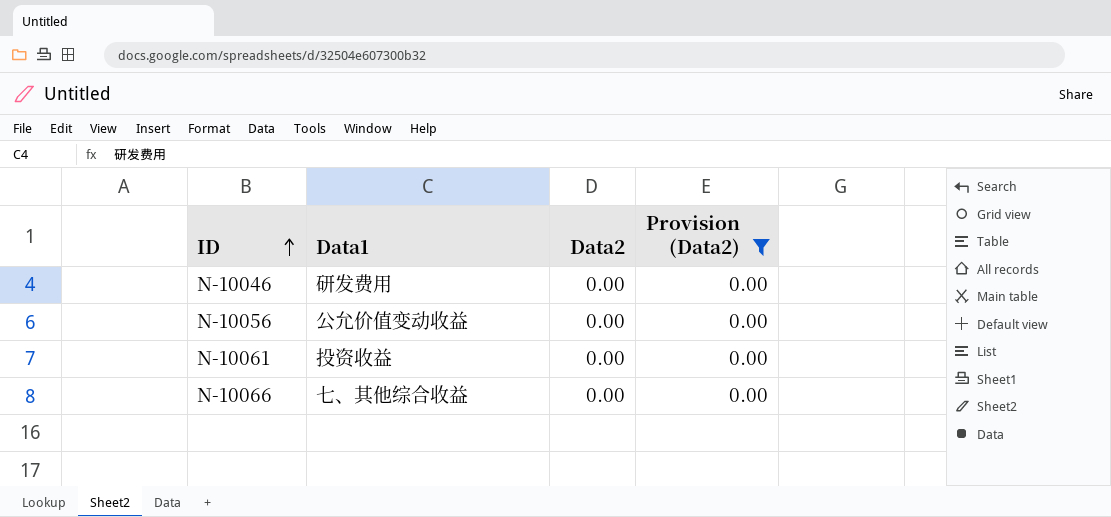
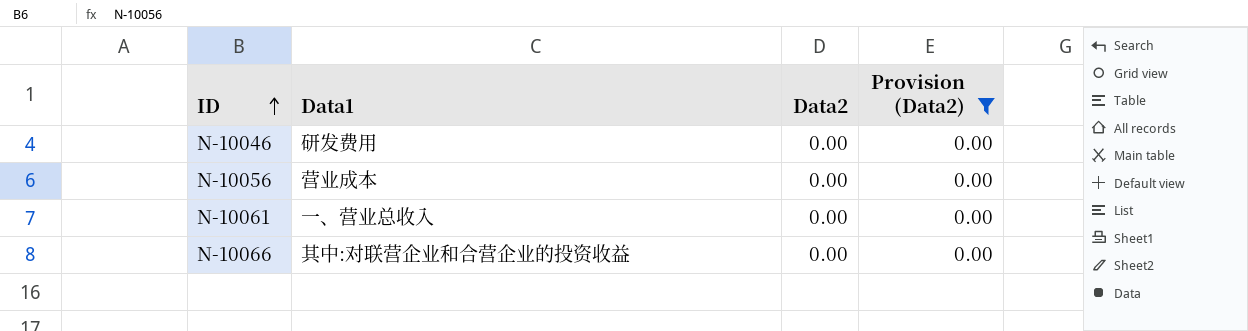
N-10056 | Data1: 公允价值变动收益 -> 营业成本
N-10061 | Data1: 投资收益 -> 一、营业总收入
N-10066 | Data1: 七、其他综合收益 -> 其中:对联营企业和合营企业的投资收益

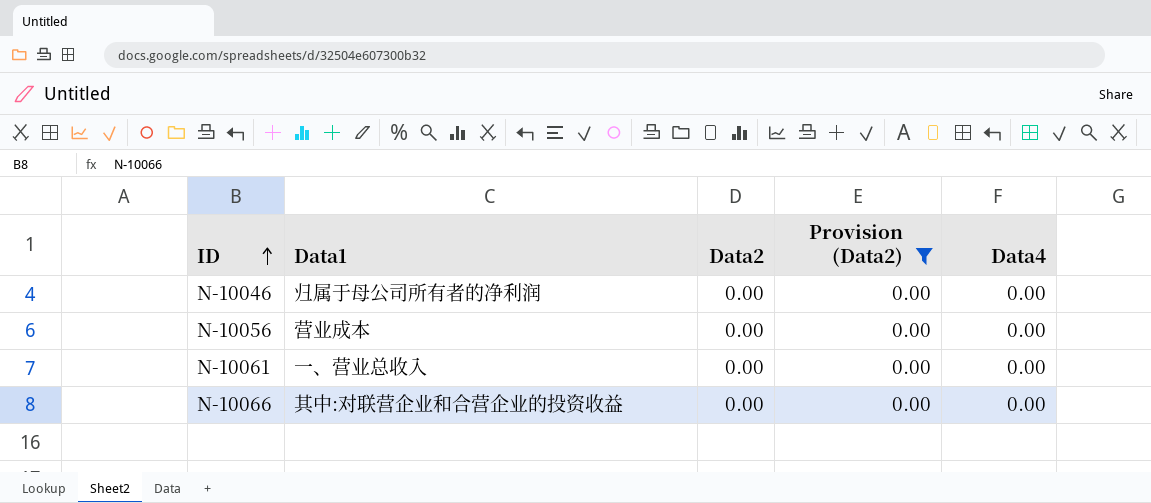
column Data4 | position: none -> 5
N-10046 | Data1: 研发费用 -> 归属于母公司所有者的净利润

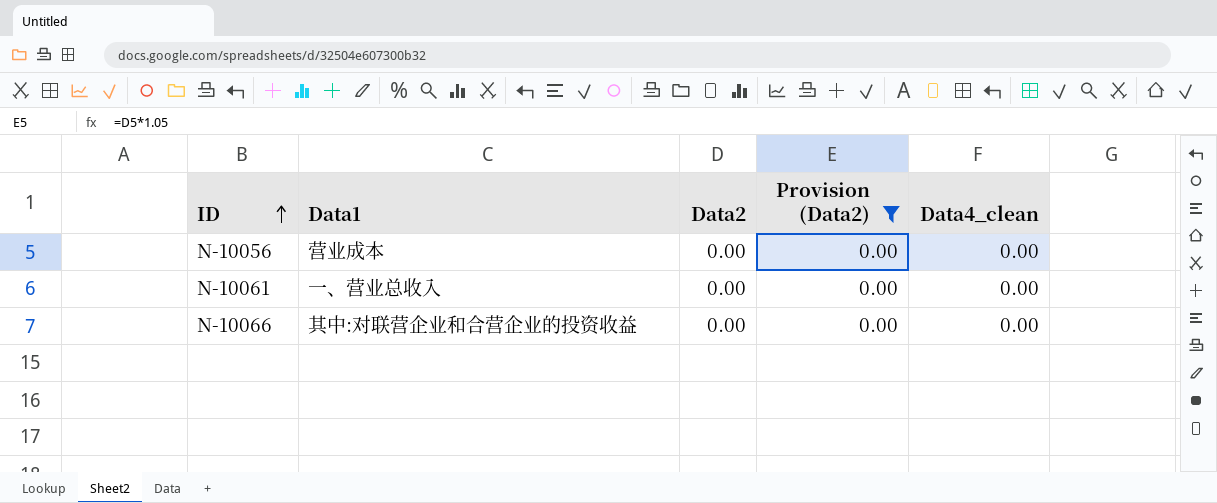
column name: Data4 -> Data4_clean
row N-10046: 归属于母公司所有者的净利润 | 0.00 | 0.00 | 0.00 -> none

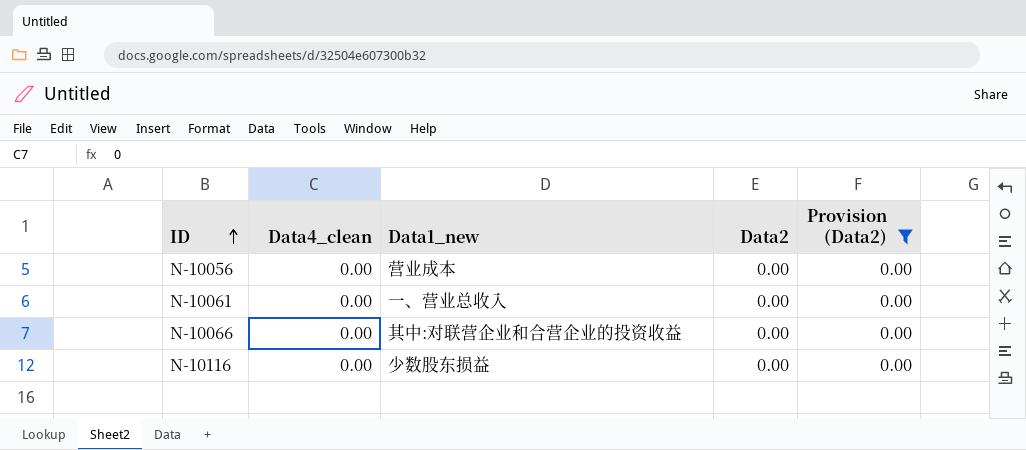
column Data4_clean | position: 5 -> 2
column name: Data1 -> Data1_new
row N-10116: none -> 0.00 | 少数股东损益 | 0.00 | 0.00

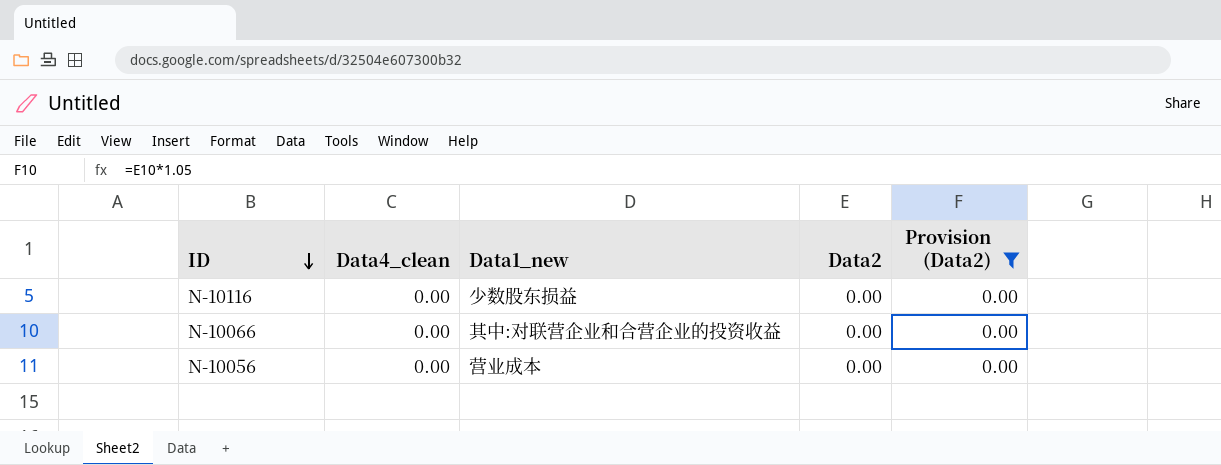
row order: ID ascending -> ID descending
row N-10061: 0.00 | 一、营业总收入 | 0.00 | 0.00 -> none

